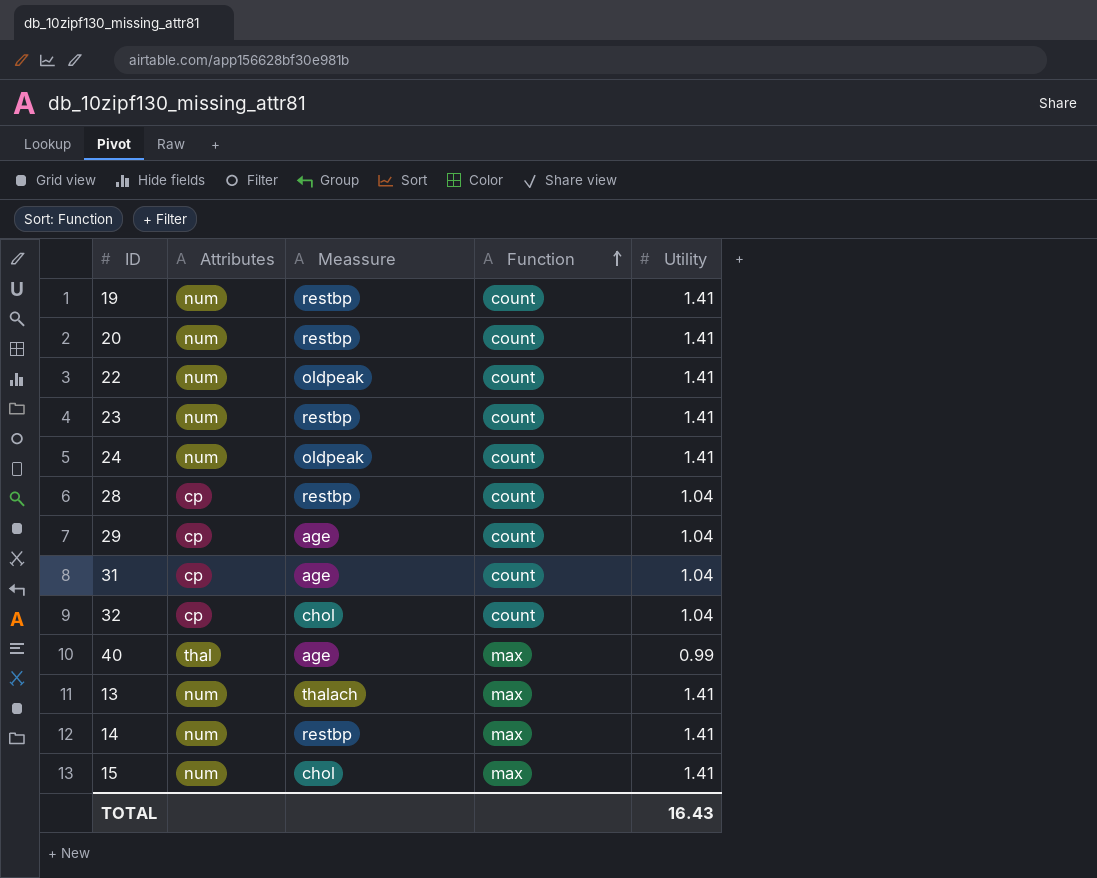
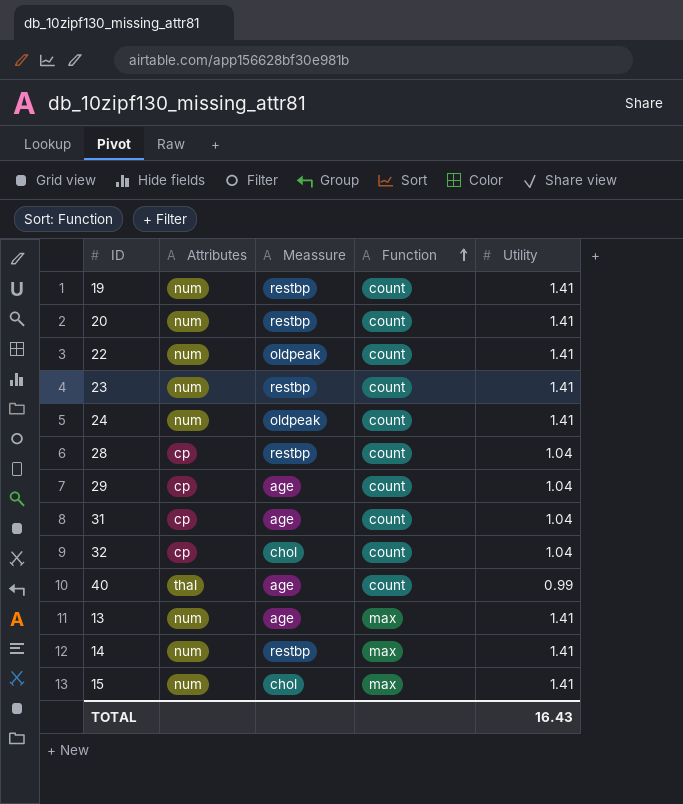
40 | Function: max -> count
13 | Meassure: thalach -> age

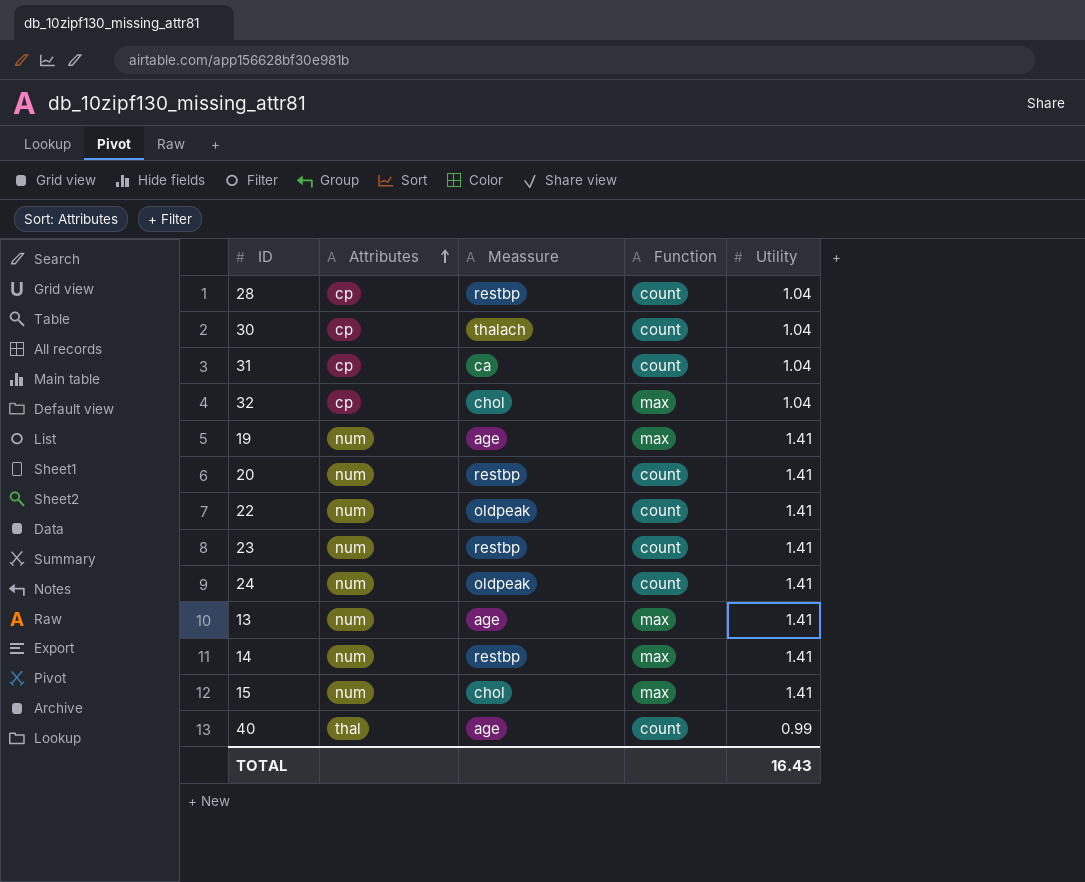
row order: Function ascending -> Attributes ascending
row 29: cp | age | count | 1.04 -> none
row 30: none -> cp | thalach | count | 1.04
31 | Meassure: age -> ca
32 | Function: count -> max
19 | Meassure: restbp -> age
19 | Function: count -> max

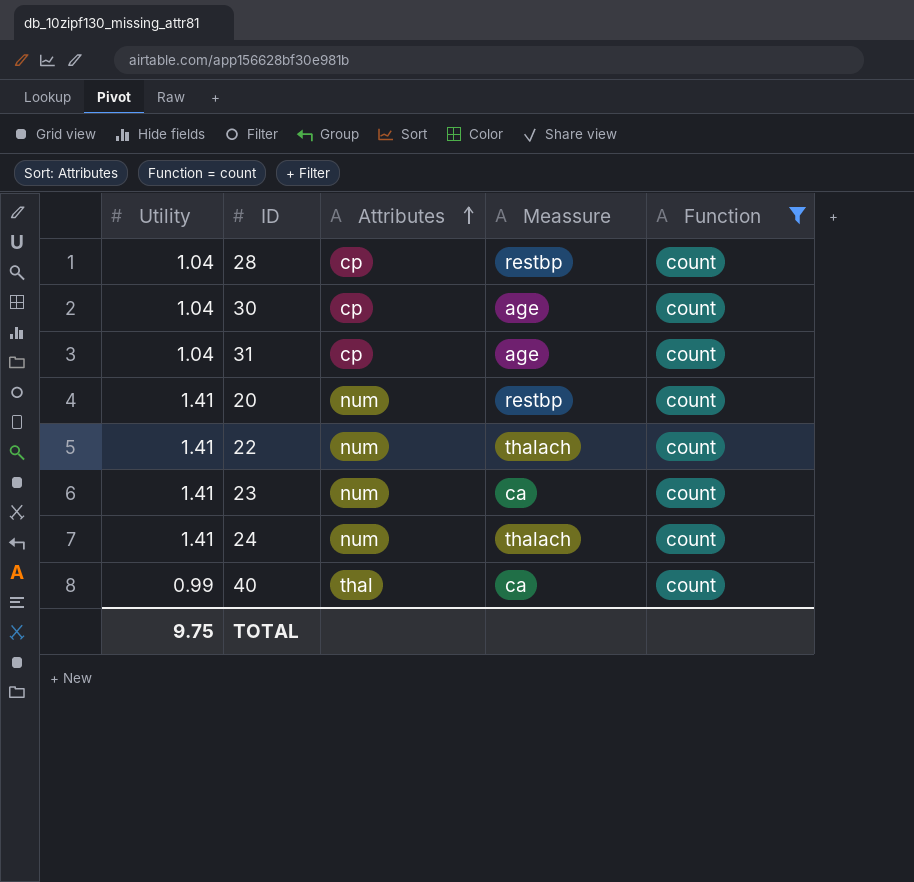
filter: none -> Function = count
column Utility | position: 5 -> 1
30 | Meassure: thalach -> age
31 | Meassure: ca -> age
22 | Meassure: oldpeak -> thalach
23 | Meassure: restbp -> ca
24 | Meassure: oldpeak -> thalach
40 | Meassure: age -> ca
TOTAL | Utility: 16.43 -> 9.75

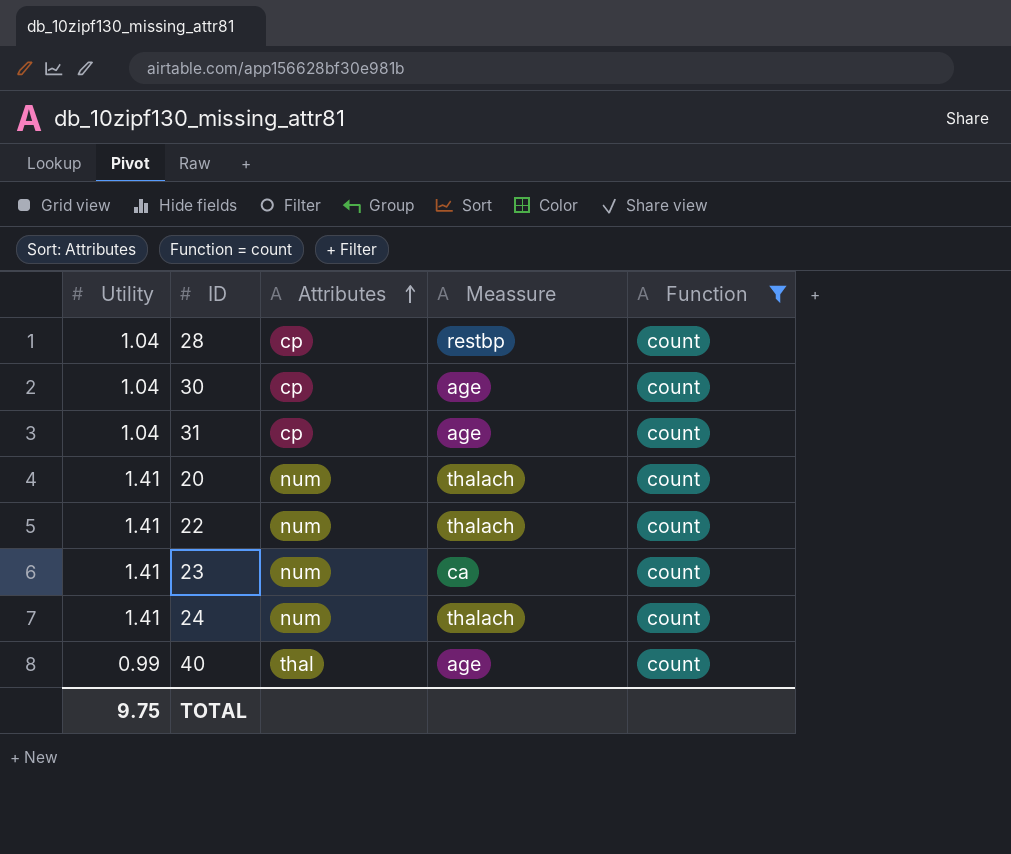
20 | Meassure: restbp -> thalach
40 | Meassure: ca -> age

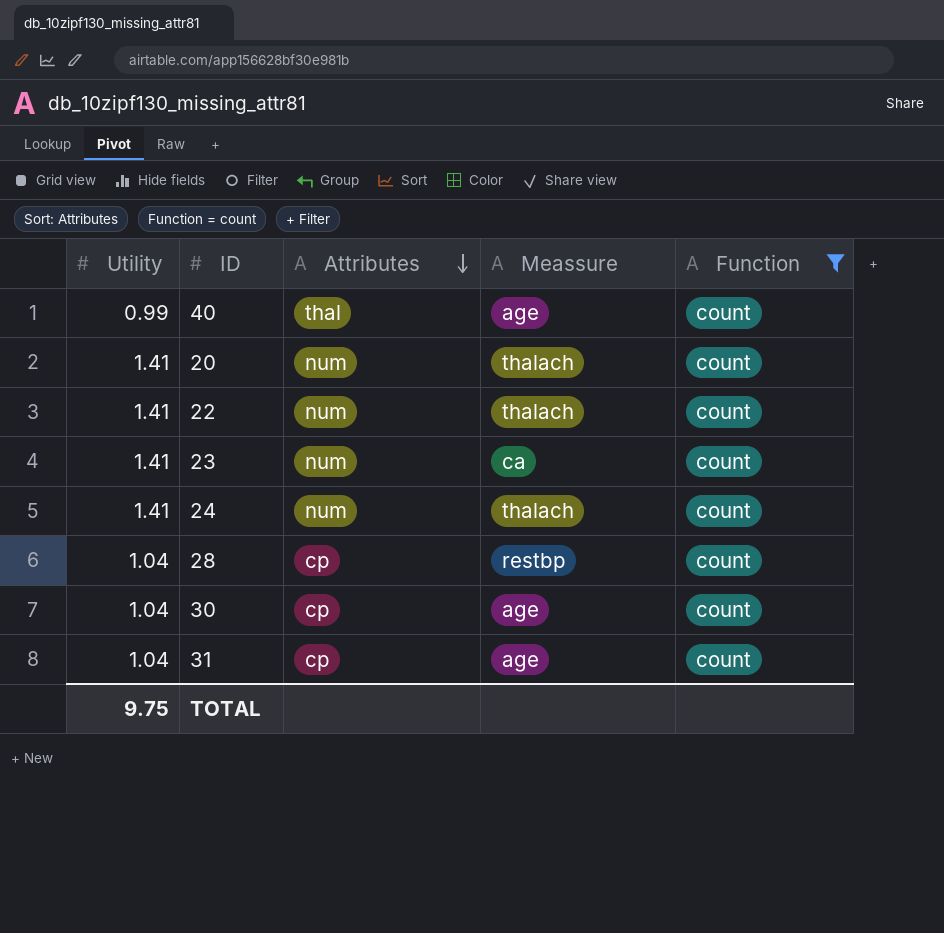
row order: Attributes ascending -> Attributes descending

